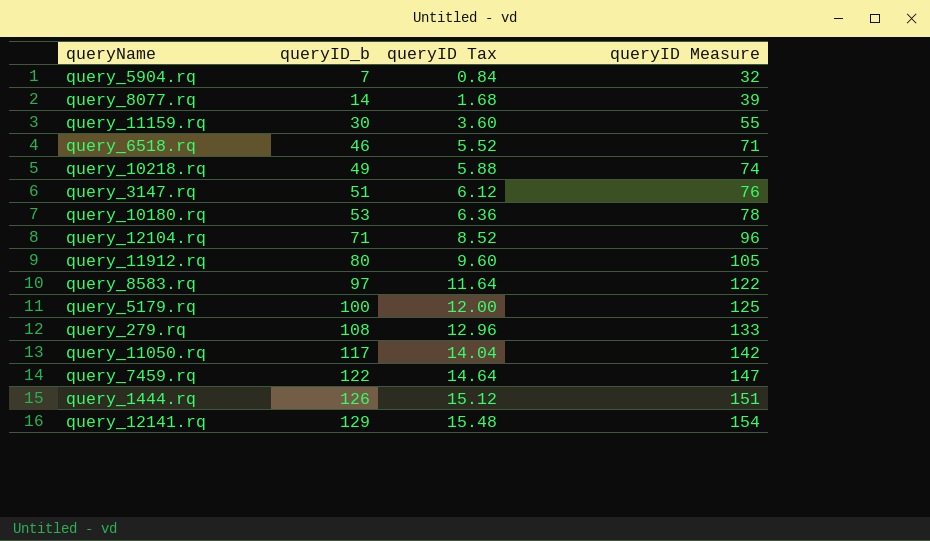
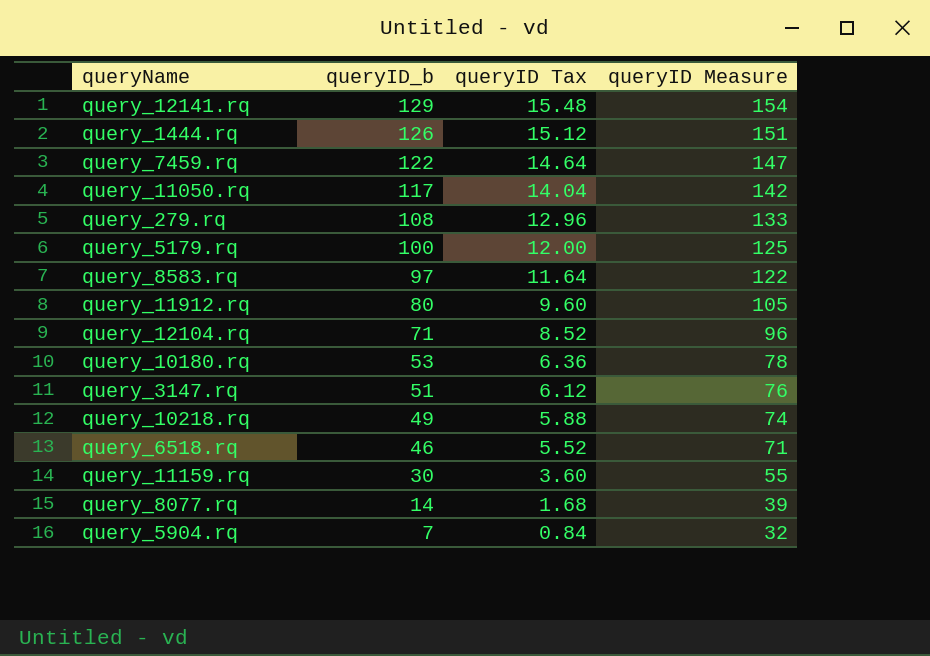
row order: queryID_b ascending -> queryID_b descending

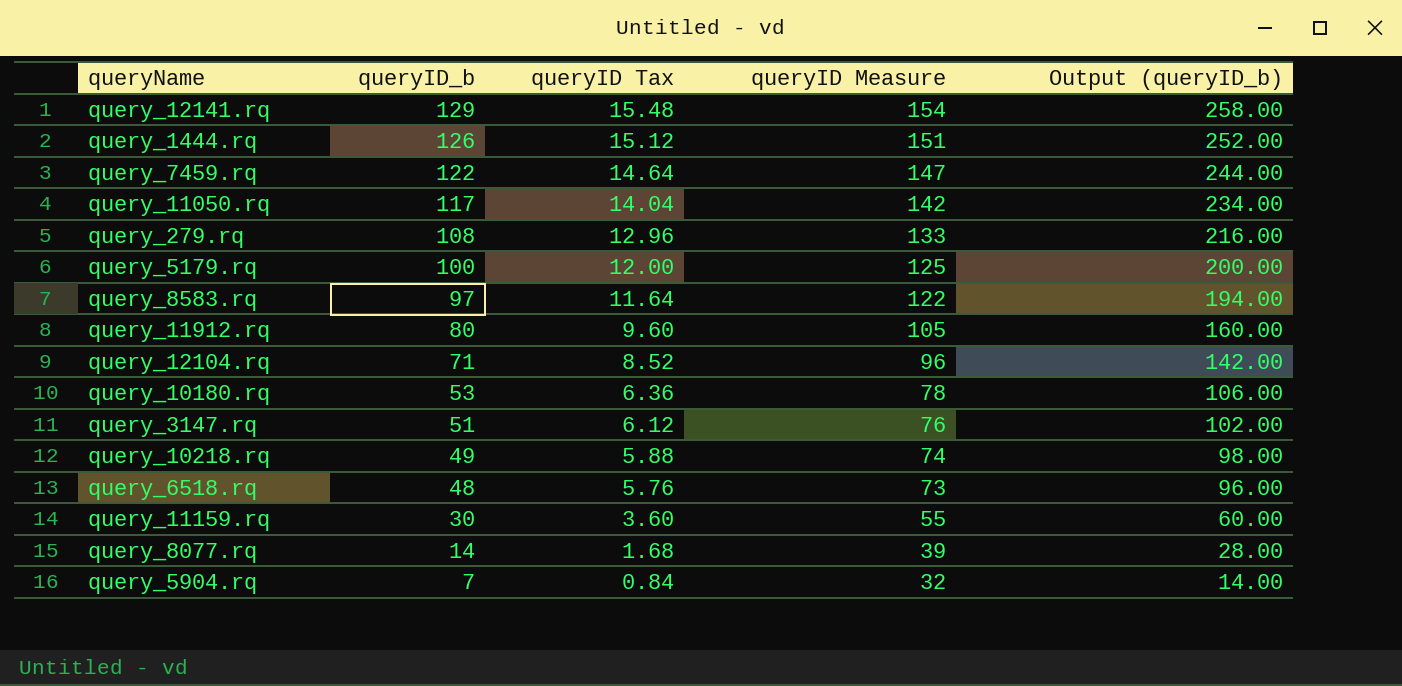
column Output (queryID_b) | formula: none -> [queryID_b] * 2
query_6518.rq | queryID_b: 46 -> 48
query_6518.rq | queryID Tax: 5.52 -> 5.76
query_6518.rq | queryID Measure: 71 -> 73

